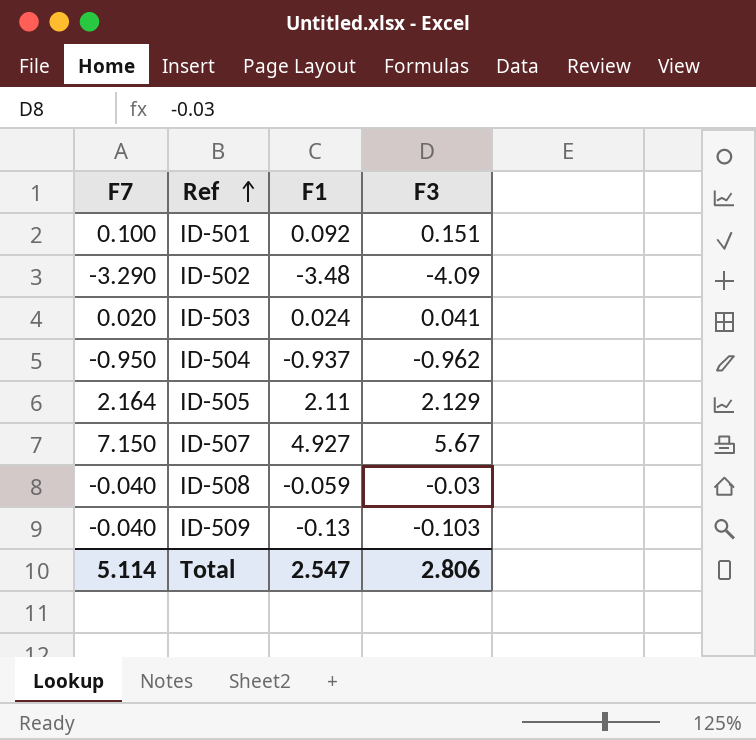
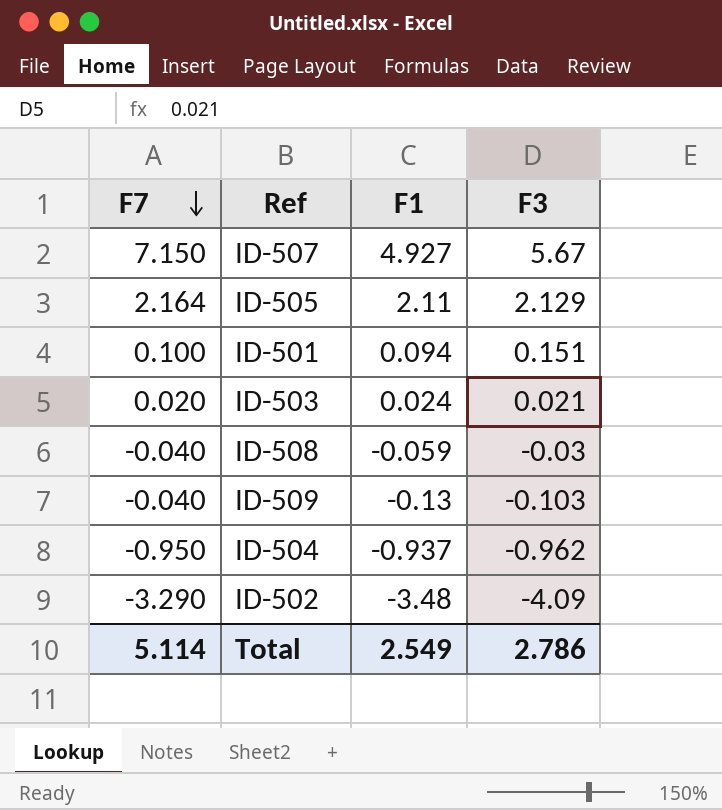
row order: Ref ascending -> F7 descending
ID-501 | F1: 0.092 -> 0.094
ID-503 | F3: 0.041 -> 0.021
Total | F1: 2.547 -> 2.549
Total | F3: 2.806 -> 2.786

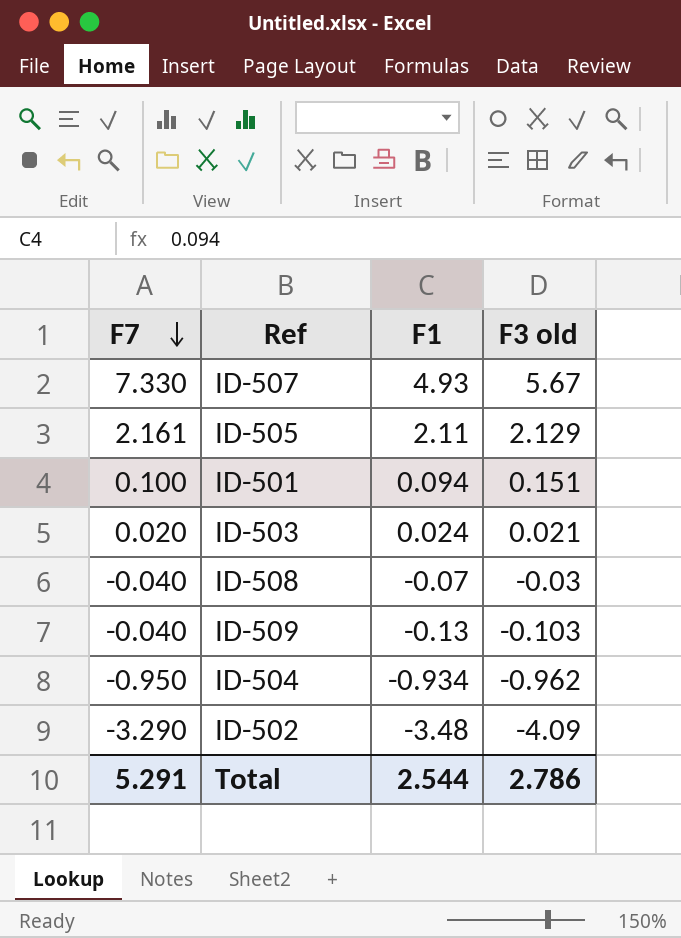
column name: F3 -> F3 old
ID-507 | F7: 7.150 -> 7.330
ID-507 | F1: 4.927 -> 4.93
ID-505 | F7: 2.164 -> 2.161
ID-508 | F1: -0.059 -> -0.07
ID-504 | F1: -0.937 -> -0.934
Total | F7: 5.114 -> 5.291
Total | F1: 2.549 -> 2.544

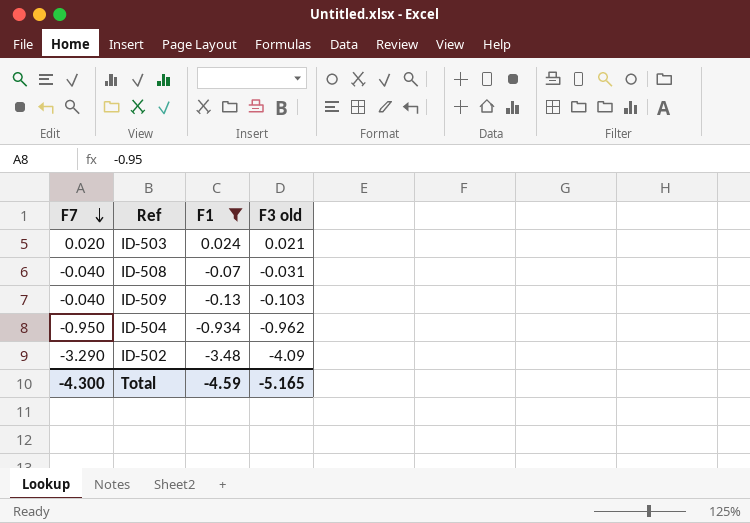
filter: none -> F1 <= 0.024
ID-508 | F3 old: -0.03 -> -0.031
Total | F7: 5.291 -> -4.300
Total | F1: 2.544 -> -4.59
Total | F3 old: 2.786 -> -5.165

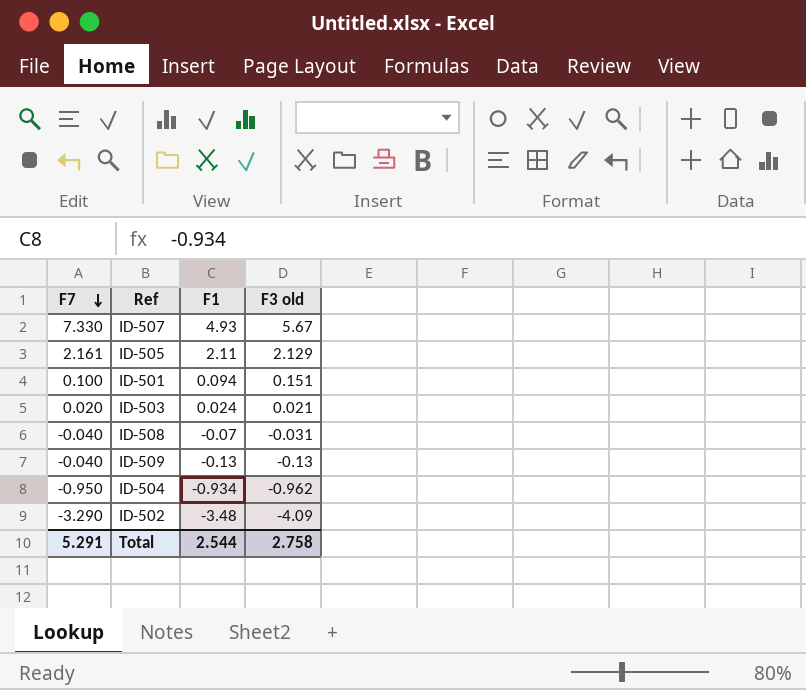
filter: F1 <= 0.024 -> none
ID-509 | F3 old: -0.103 -> -0.13
Total | F7: -4.300 -> 5.291
Total | F1: -4.59 -> 2.544
Total | F3 old: -5.165 -> 2.758

